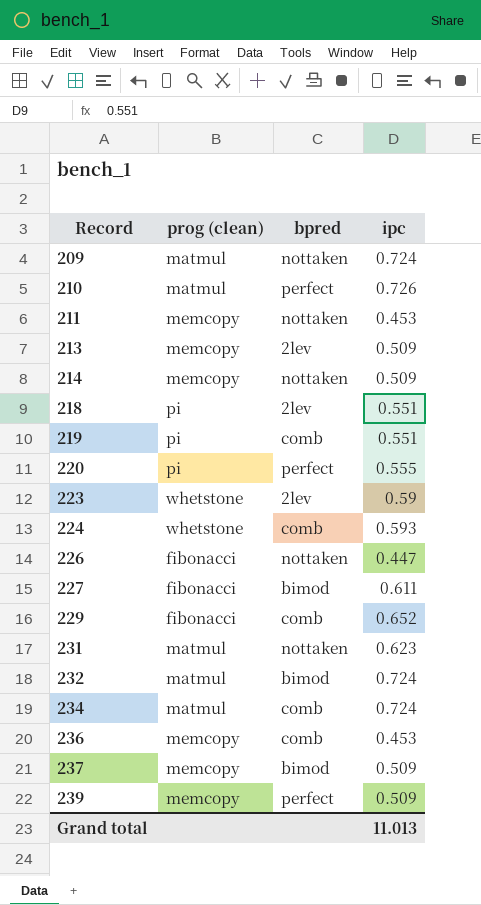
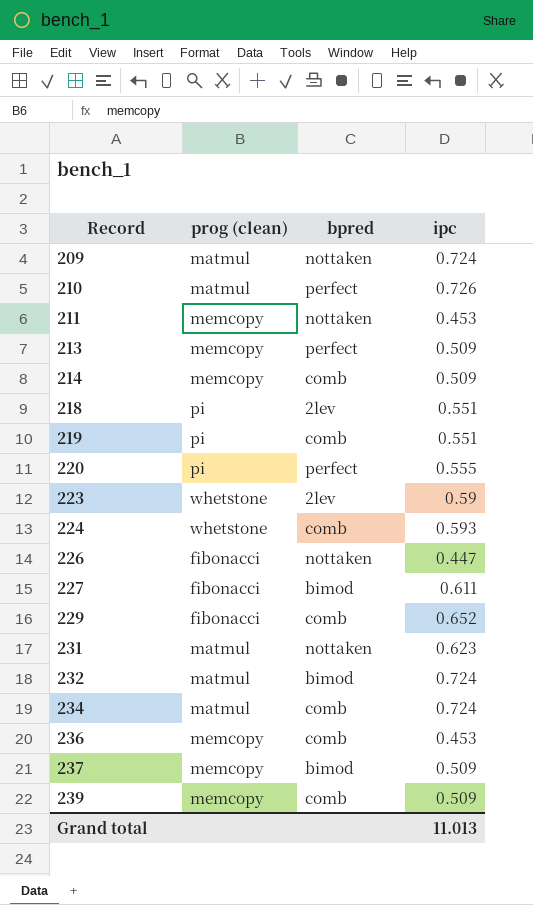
213 | bpred: 2lev -> perfect
214 | bpred: nottaken -> comb
239 | bpred: perfect -> comb

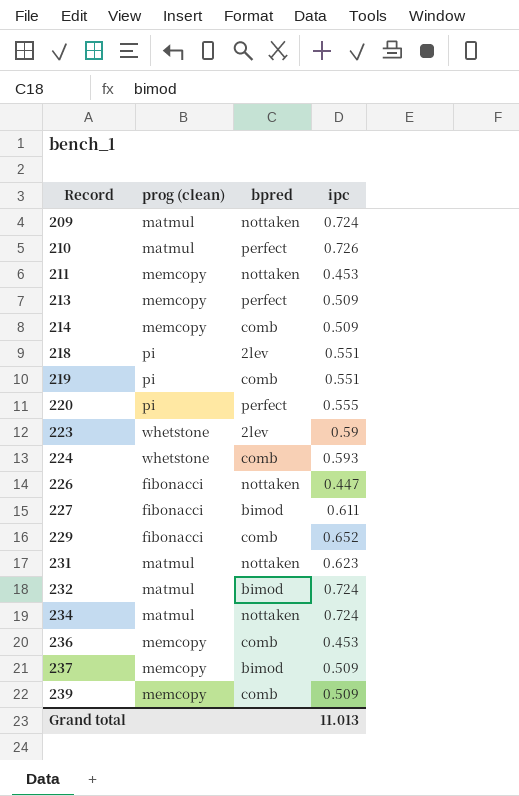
234 | bpred: comb -> nottaken

